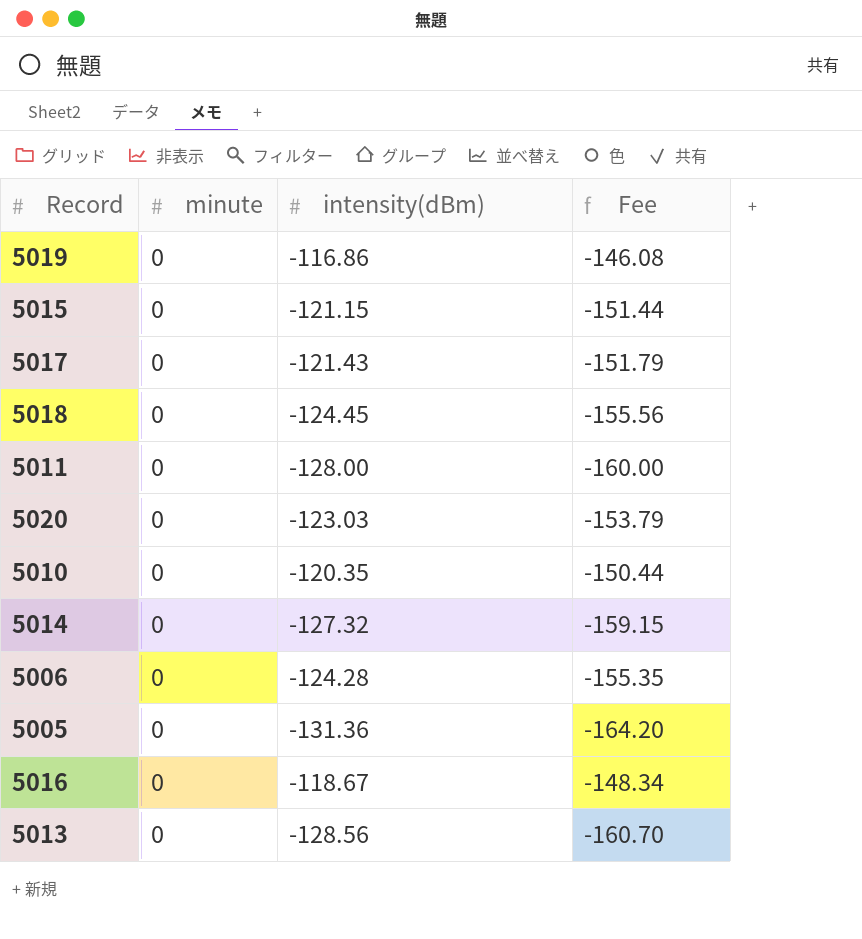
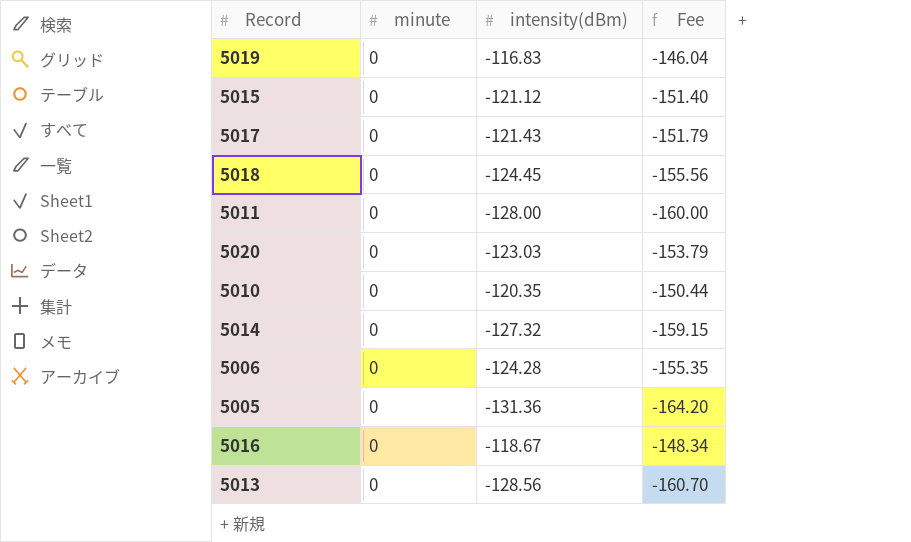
5019 | intensity(dBm): -116.86 -> -116.83
5019 | Fee: -146.08 -> -146.04
5015 | intensity(dBm): -121.15 -> -121.12
5015 | Fee: -151.44 -> -151.40

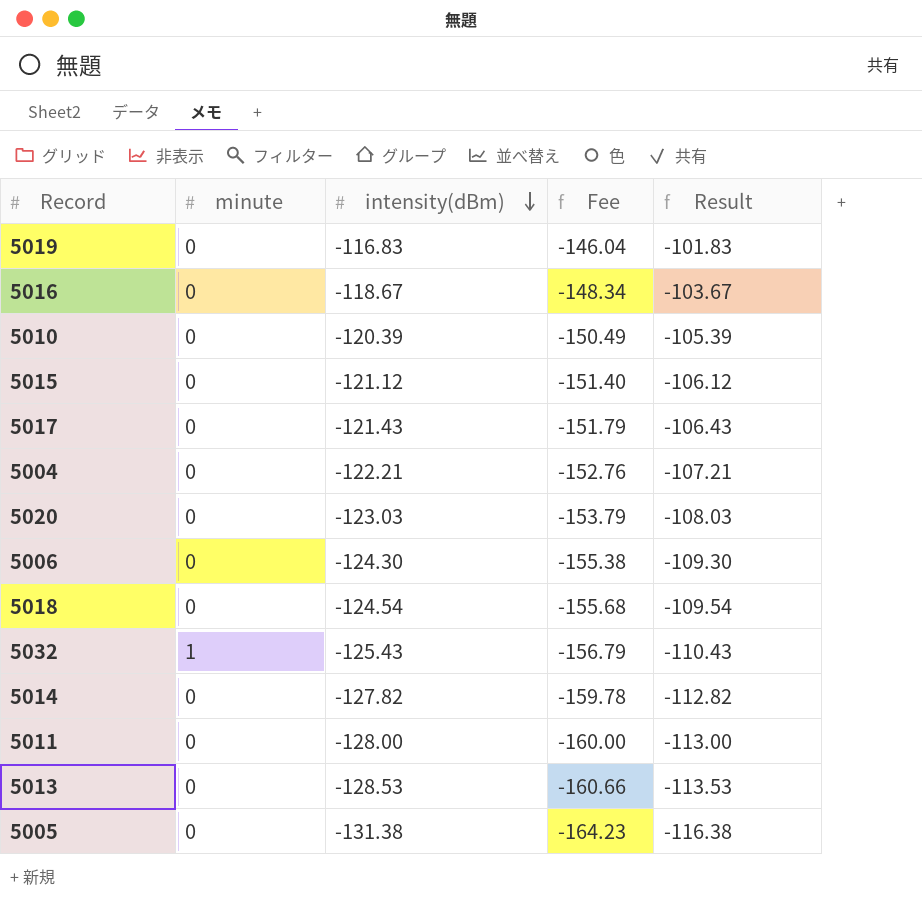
row order: none -> intensity(dBm) descending
column Result | formula: none -> [intensity(dBm)] + 15
5010 | intensity(dBm): -120.35 -> -120.39
5010 | Fee: -150.44 -> -150.49
row 5004: none -> 0 | -122.21 | -152.76 | -107.21
5006 | intensity(dBm): -124.28 -> -124.30
5006 | Fee: -155.35 -> -155.38
5018 | intensity(dBm): -124.45 -> -124.54
5018 | Fee: -155.56 -> -155.68
row 5032: none -> 1 | -125.43 | -156.79 | -110.43
5014 | intensity(dBm): -127.32 -> -127.82
5014 | Fee: -159.15 -> -159.78
5013 | intensity(dBm): -128.56 -> -128.53
5013 | Fee: -160.70 -> -160.66
5005 | intensity(dBm): -131.36 -> -131.38
5005 | Fee: -164.20 -> -164.23

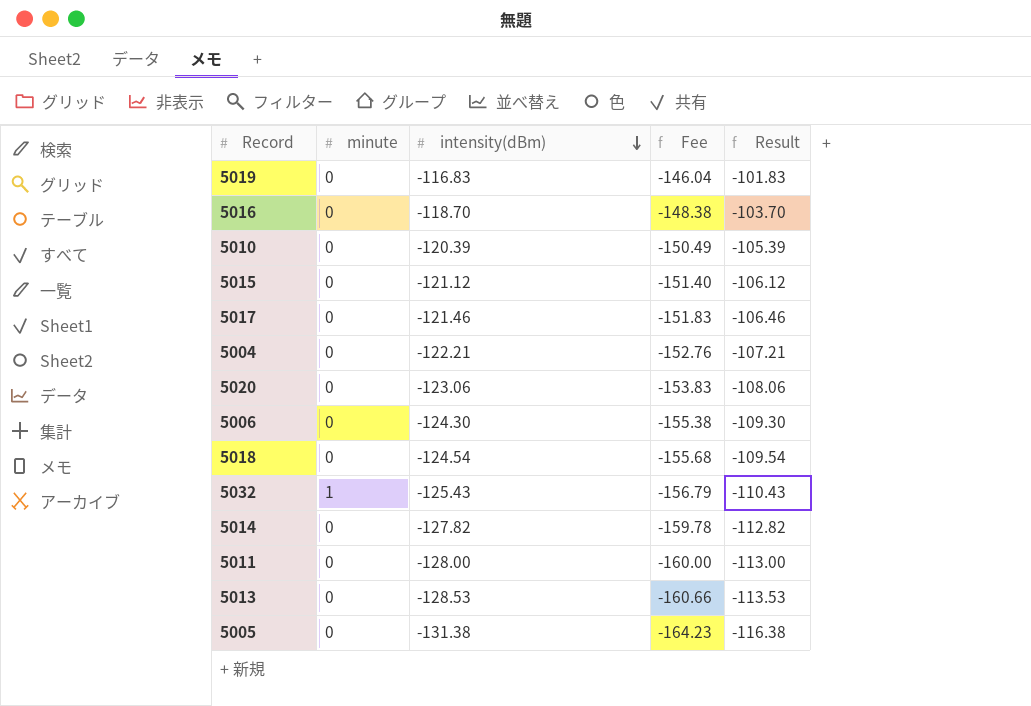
5016 | intensity(dBm): -118.67 -> -118.70
5016 | Fee: -148.34 -> -148.38
5016 | Result: -103.67 -> -103.70
5017 | intensity(dBm): -121.43 -> -121.46
5017 | Fee: -151.79 -> -151.83
5017 | Result: -106.43 -> -106.46
5020 | intensity(dBm): -123.03 -> -123.06
5020 | Fee: -153.79 -> -153.83
5020 | Result: -108.03 -> -108.06

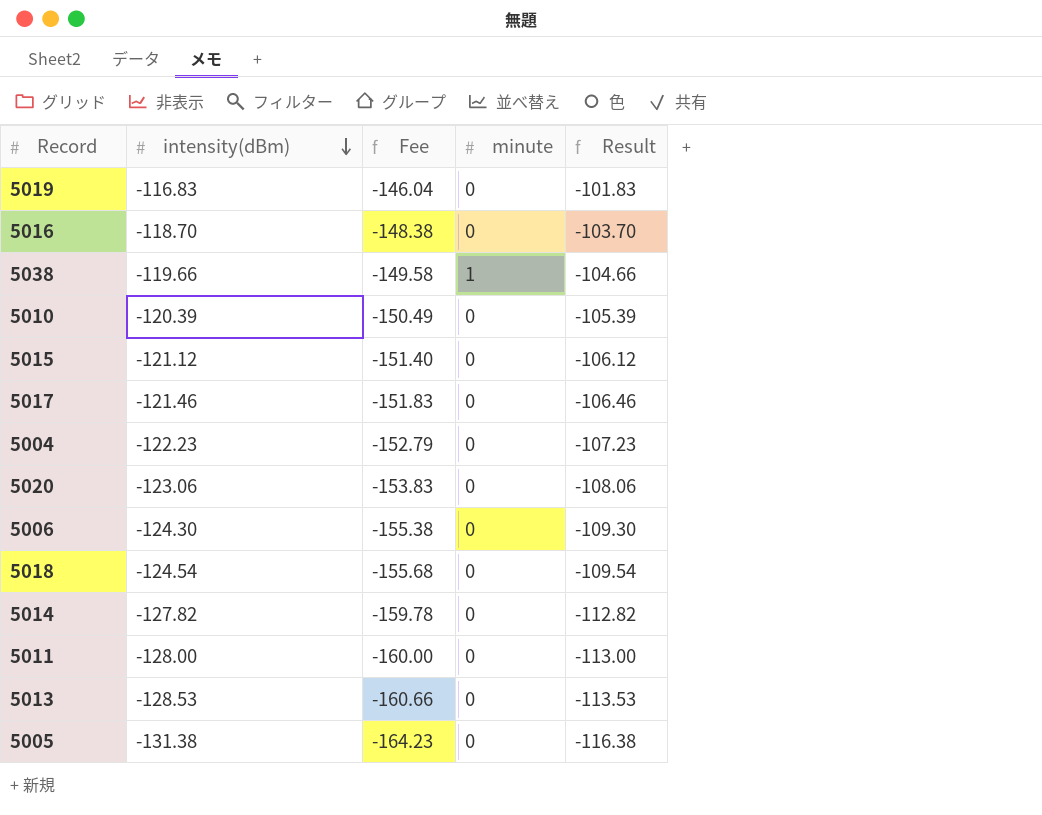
column minute | position: 2 -> 4
row 5032: 1 | -125.43 | -156.79 | -110.43 -> none
row 5038: none -> -119.66 | -149.58 | 1 | -104.66
5004 | intensity(dBm): -122.21 -> -122.23
5004 | Fee: -152.76 -> -152.79
5004 | Result: -107.21 -> -107.23

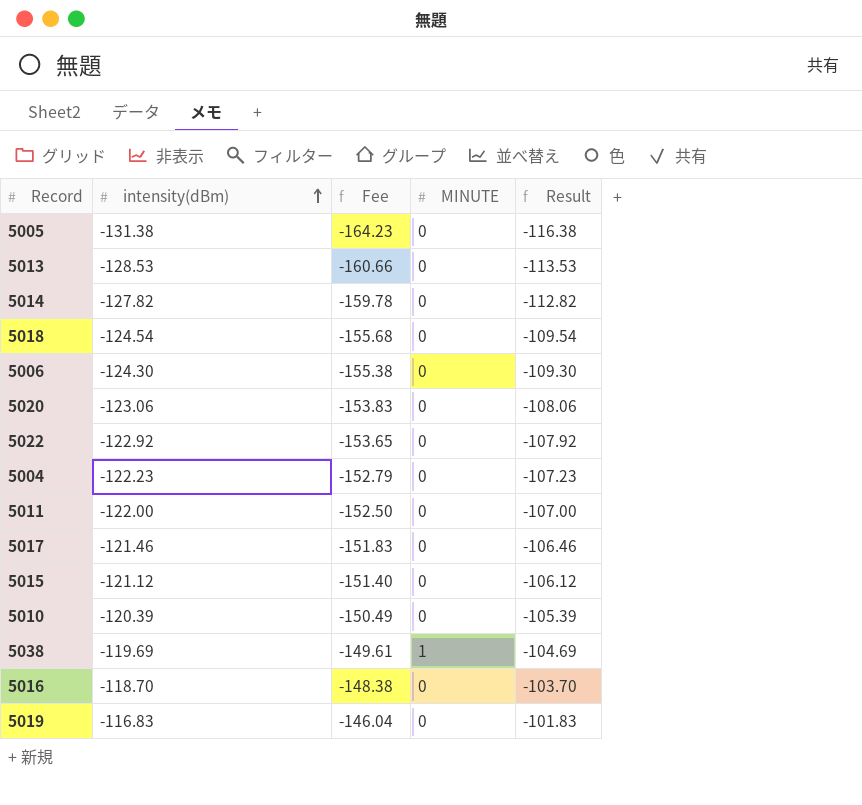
row order: intensity(dBm) descending -> intensity(dBm) ascending
column name: minute -> MINUTE
row 5022: none -> -122.92 | -153.65 | 0 | -107.92
5011 | intensity(dBm): -128.00 -> -122.00
5011 | Fee: -160.00 -> -152.50
5011 | Result: -113.00 -> -107.00
5038 | intensity(dBm): -119.66 -> -119.69
5038 | Fee: -149.58 -> -149.61
5038 | Result: -104.66 -> -104.69

